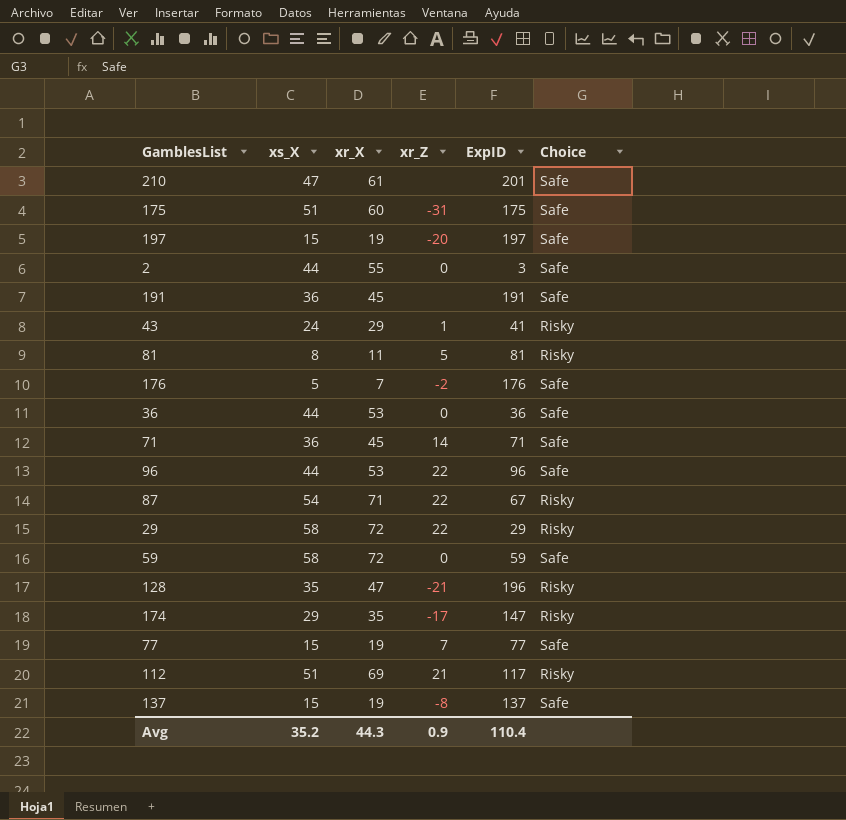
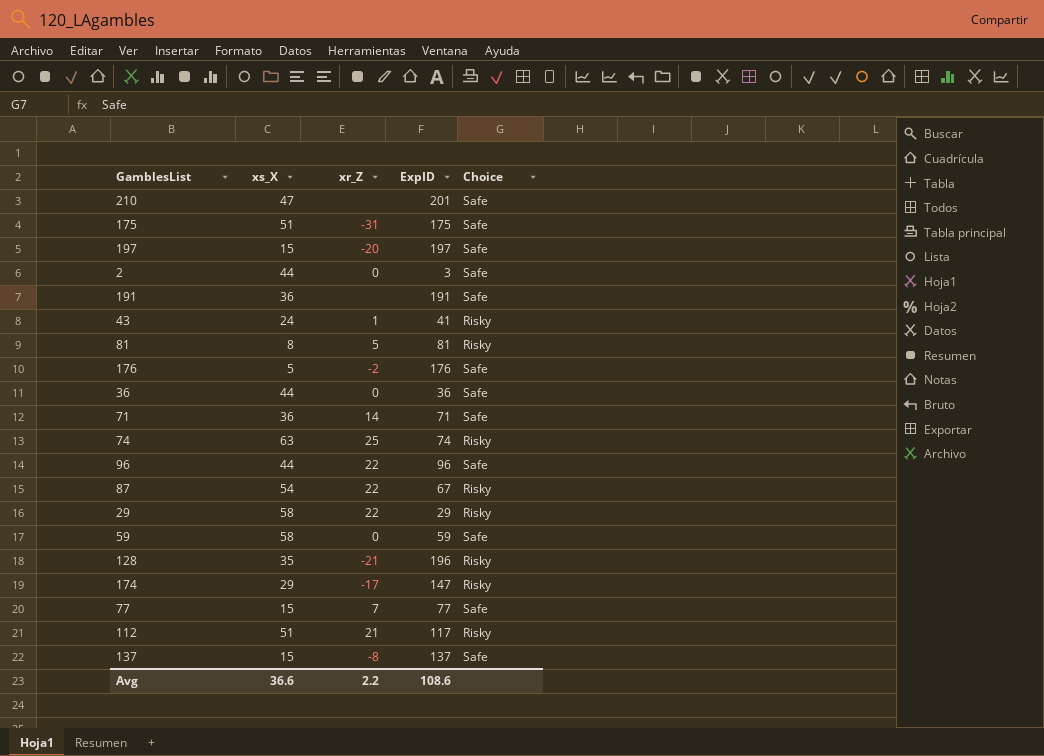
column xr_X | position: 3 -> none
row 74: none -> 63 | 25 | 74 | Risky
Avg | xs_X: 35.2 -> 36.6
Avg | xr_Z: 0.9 -> 2.2
Avg | ExpID: 110.4 -> 108.6

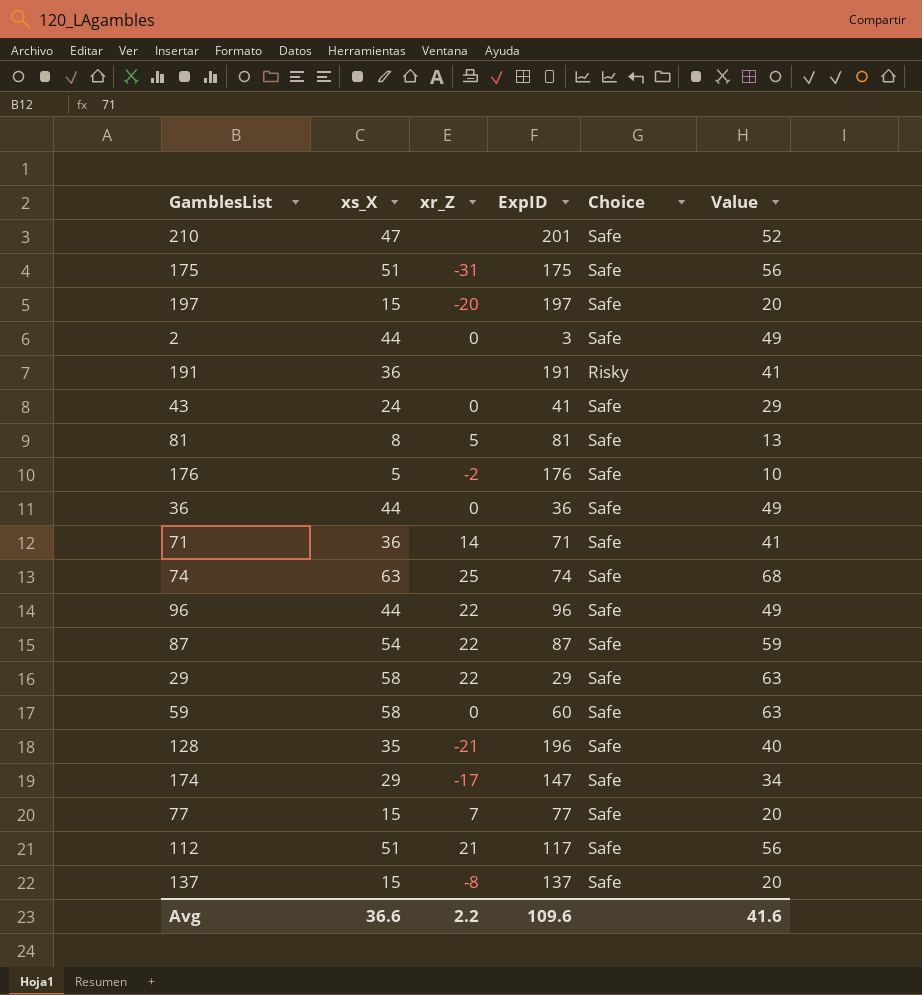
column Value | formula: none -> [xs_X] + 5
191 | Choice: Safe -> Risky
43 | xr_Z: 1 -> 0
43 | Choice: Risky -> Safe
81 | Choice: Risky -> Safe
74 | Choice: Risky -> Safe
87 | ExpID: 67 -> 87
87 | Choice: Risky -> Safe
29 | Choice: Risky -> Safe
59 | ExpID: 59 -> 60
128 | Choice: Risky -> Safe
174 | Choice: Risky -> Safe
112 | Choice: Risky -> Safe
Avg | ExpID: 108.6 -> 109.6

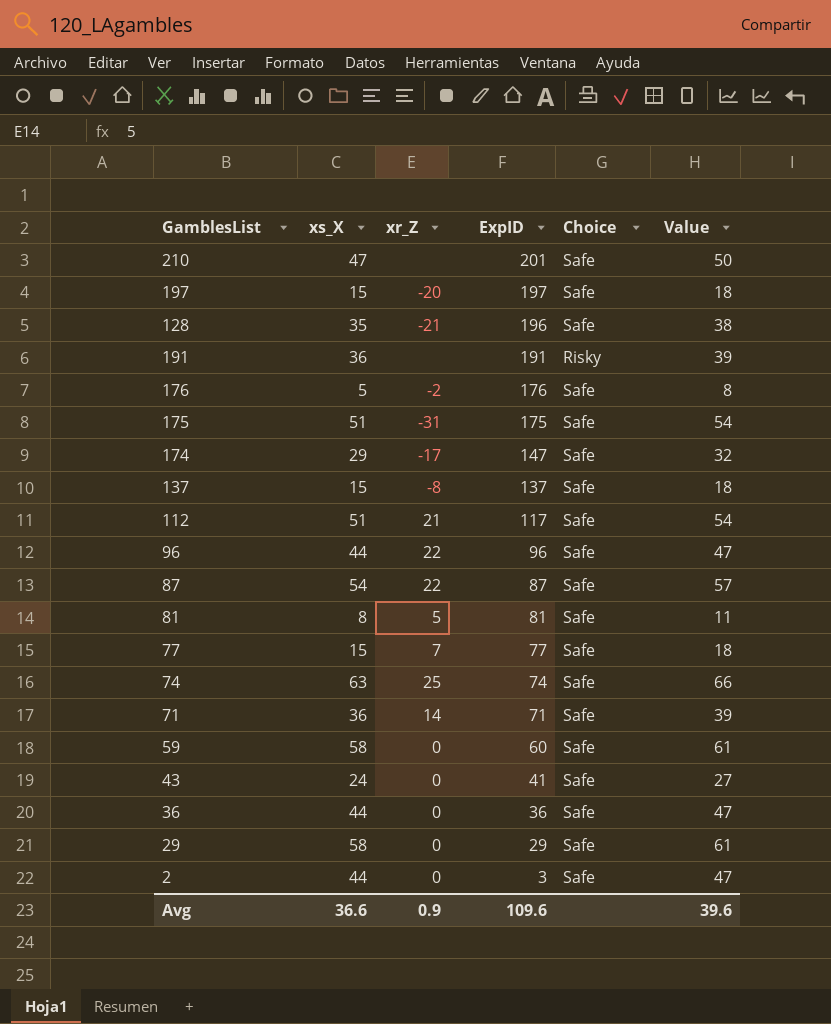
row order: none -> ExpID descending
column Value | formula: [xs_X] + 5 -> [xs_X] + 3
29 | xr_Z: 22 -> 0
Avg | xr_Z: 2.2 -> 0.9
Avg | Value: 41.6 -> 39.6

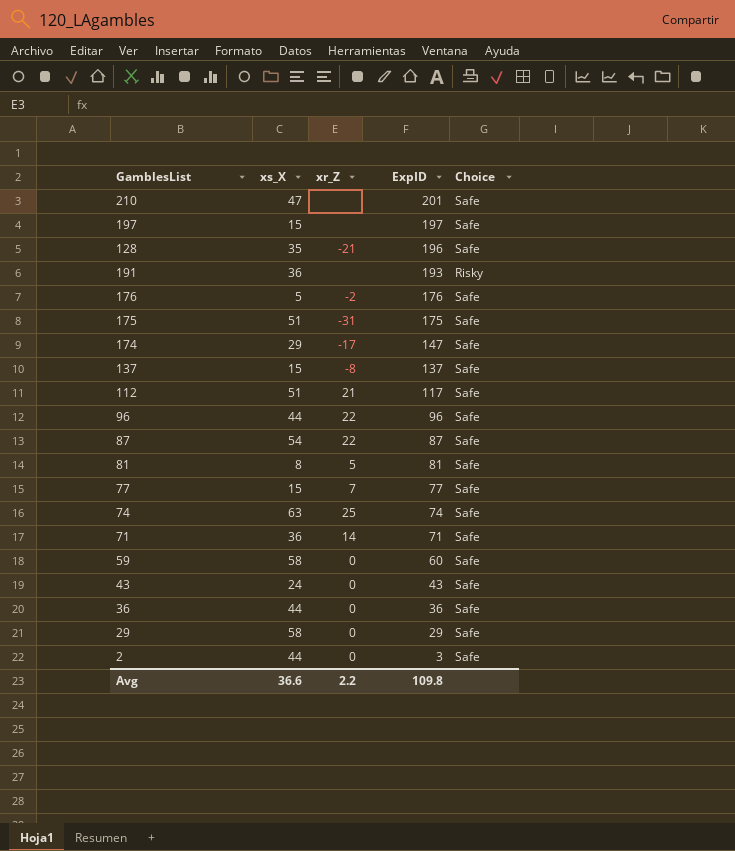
column Value | formula: [xs_X] + 3 -> none
197 | xr_Z: -20 -> none
191 | ExpID: 191 -> 193
43 | ExpID: 41 -> 43
Avg | xr_Z: 0.9 -> 2.2
Avg | ExpID: 109.6 -> 109.8

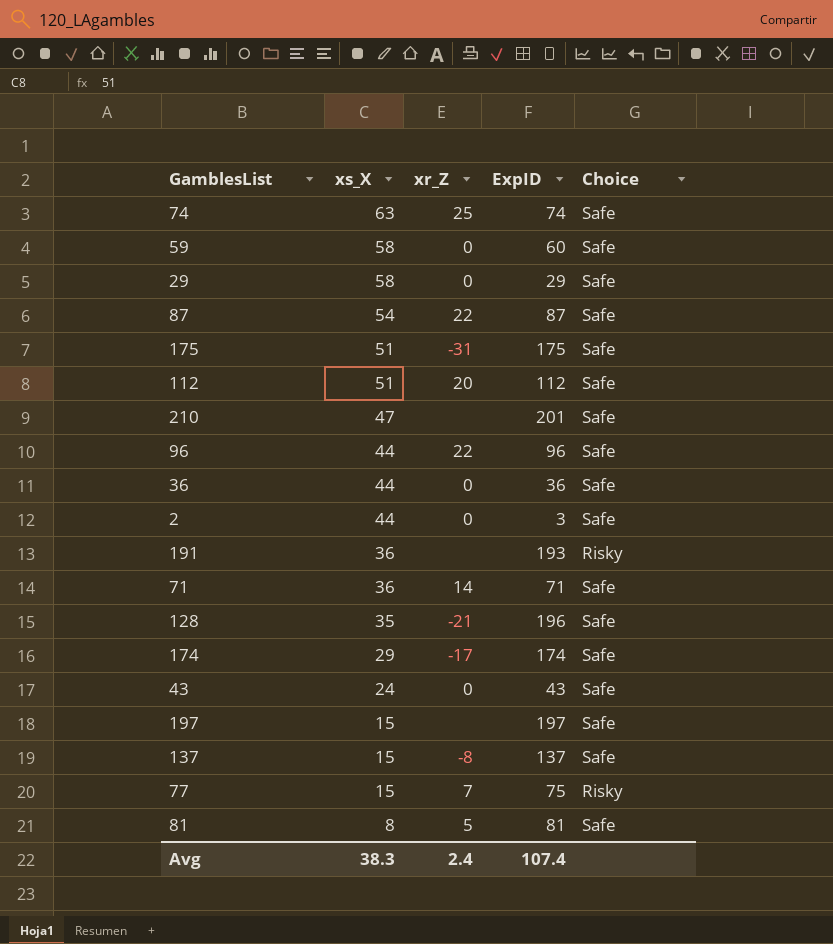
row order: ExpID descending -> xs_X descending
row 176: 5 | -2 | 176 | Safe -> none
112 | xr_Z: 21 -> 20
112 | ExpID: 117 -> 112
174 | ExpID: 147 -> 174
77 | ExpID: 77 -> 75
77 | Choice: Safe -> Risky
Avg | xs_X: 36.6 -> 38.3
Avg | xr_Z: 2.2 -> 2.4
Avg | ExpID: 109.8 -> 107.4

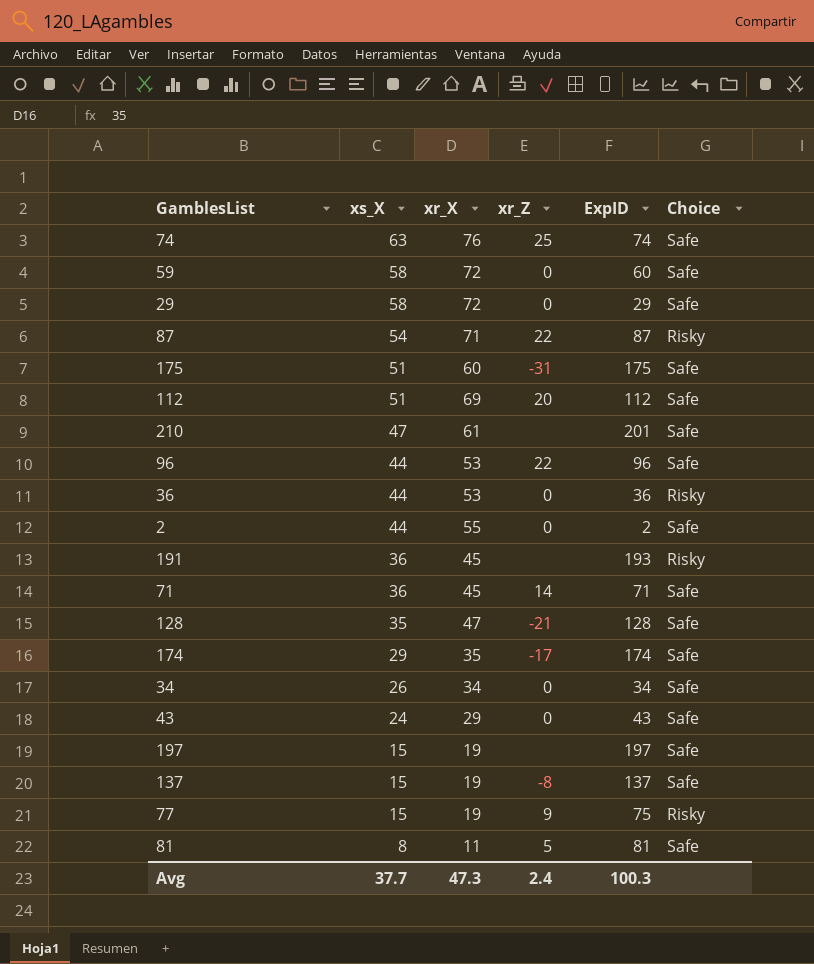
column xr_X | position: none -> 3
87 | Choice: Safe -> Risky
36 | Choice: Safe -> Risky
2 | ExpID: 3 -> 2
128 | ExpID: 196 -> 128
row 34: none -> 26 | 34 | 0 | 34 | Safe
77 | xr_Z: 7 -> 9
Avg | xs_X: 38.3 -> 37.7
Avg | ExpID: 107.4 -> 100.3

